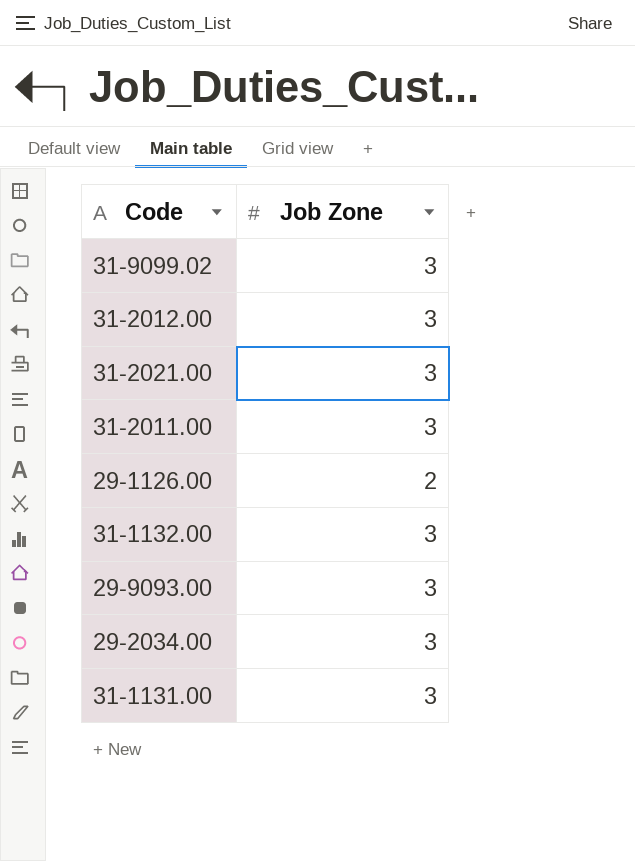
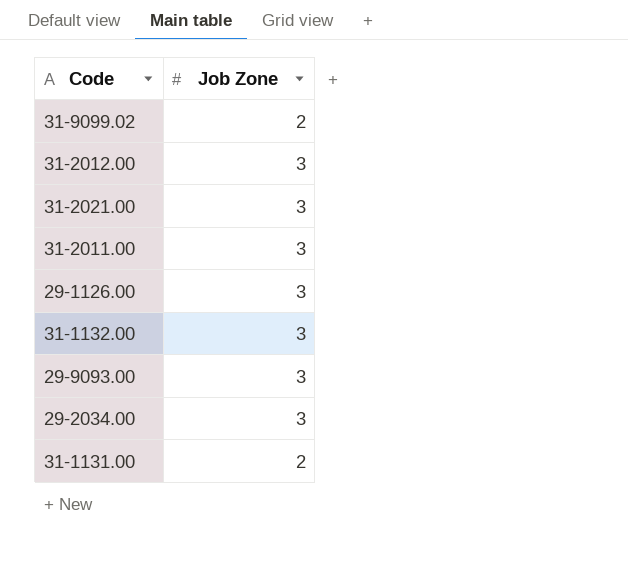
31-9099.02 | Job Zone: 3 -> 2
29-1126.00 | Job Zone: 2 -> 3
31-1131.00 | Job Zone: 3 -> 2

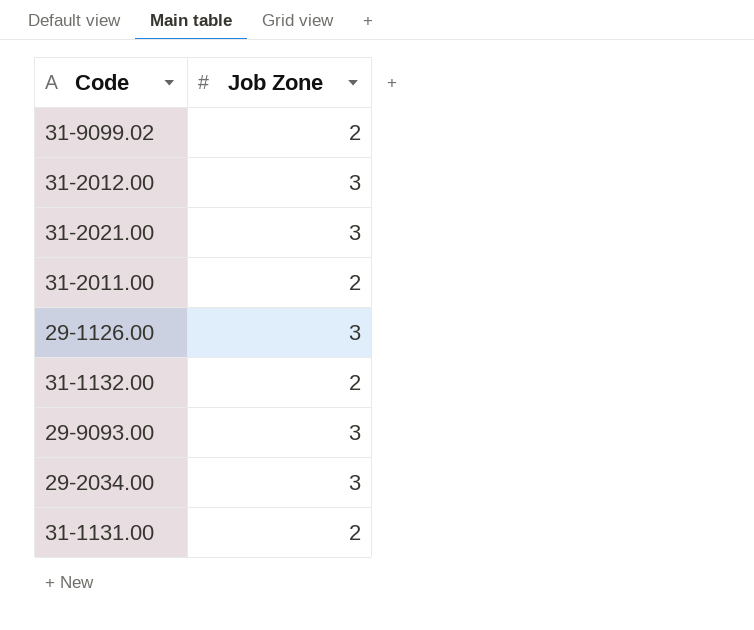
31-2011.00 | Job Zone: 3 -> 2
31-1132.00 | Job Zone: 3 -> 2

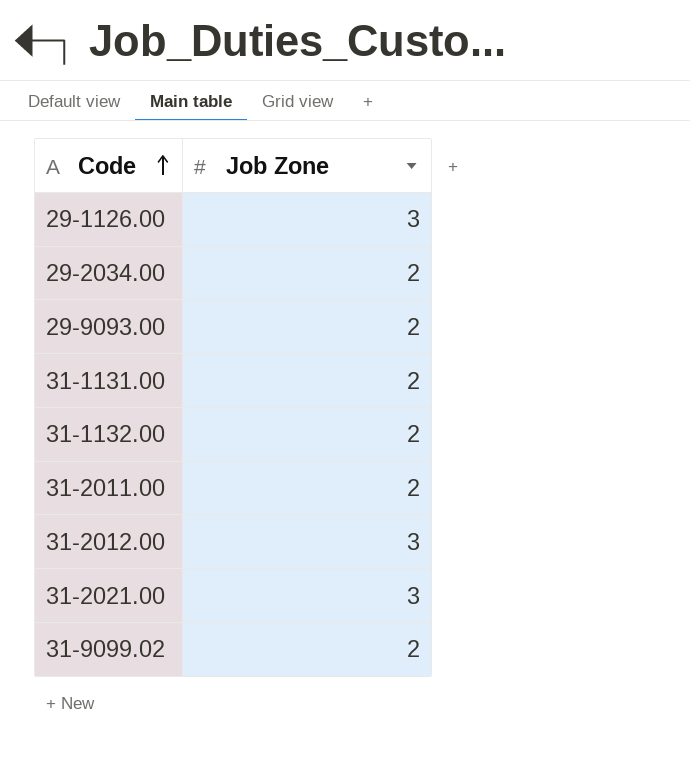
row order: none -> Code ascending
29-2034.00 | Job Zone: 3 -> 2
29-9093.00 | Job Zone: 3 -> 2

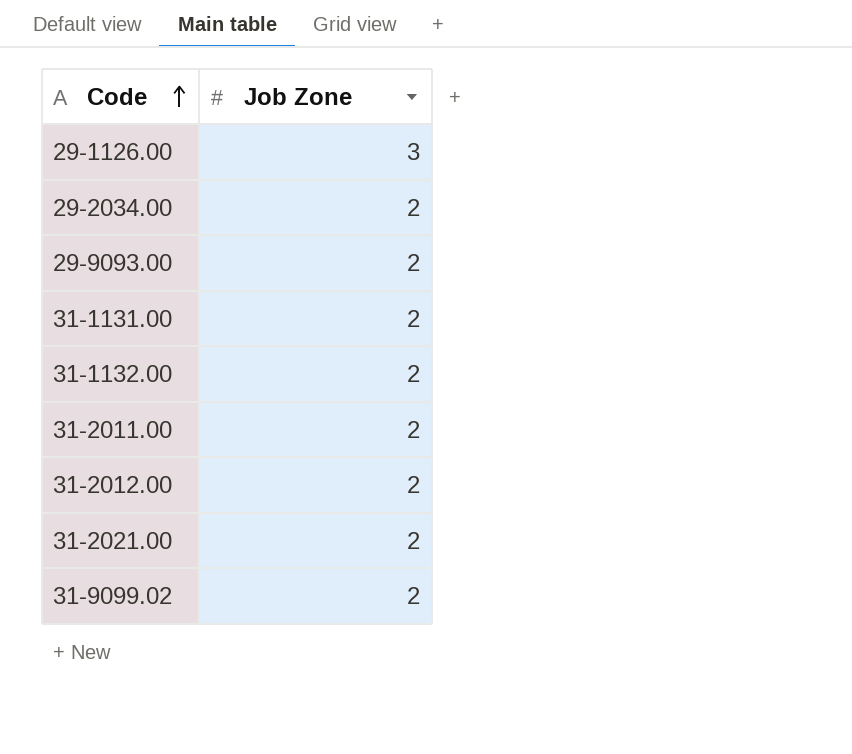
31-2012.00 | Job Zone: 3 -> 2
31-2021.00 | Job Zone: 3 -> 2

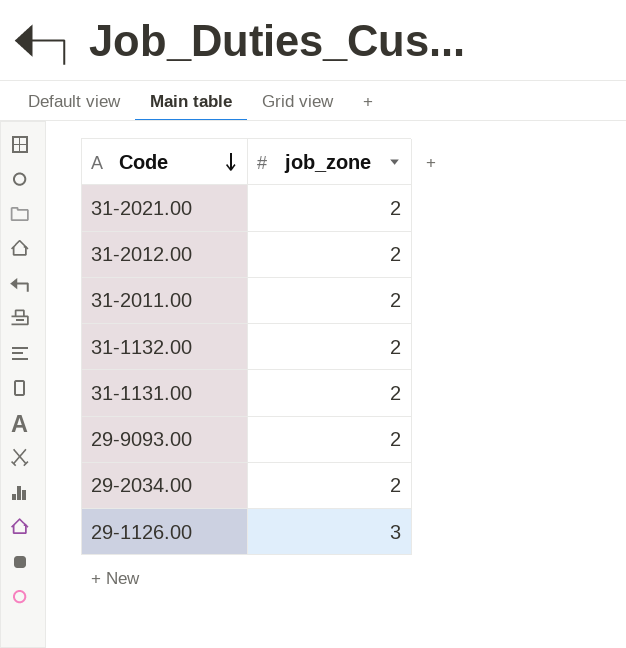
row order: Code ascending -> Code descending
column name: Job Zone -> job_zone
row 31-9099.02: 2 -> none

